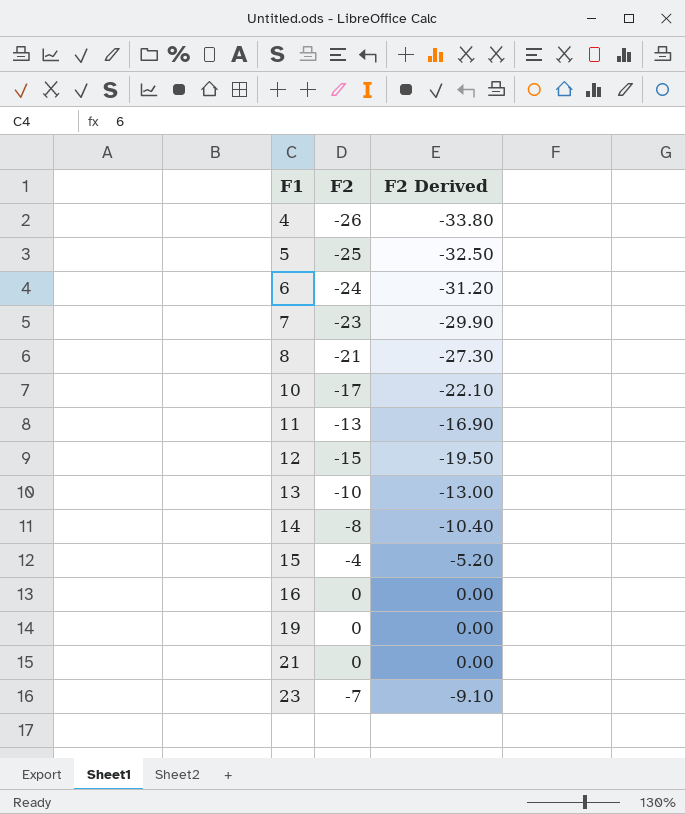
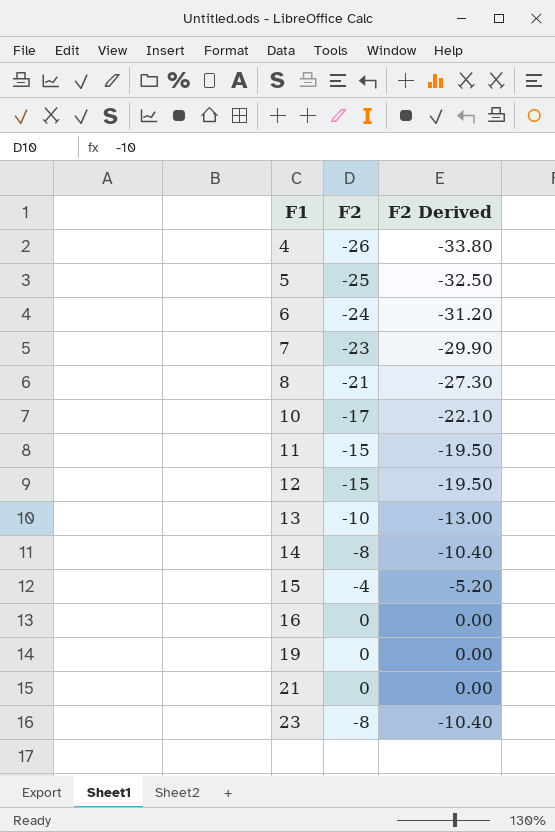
11 | F2: -13 -> -15
11 | F2 Derived: -16.90 -> -19.50
23 | F2: -7 -> -8
23 | F2 Derived: -9.10 -> -10.40

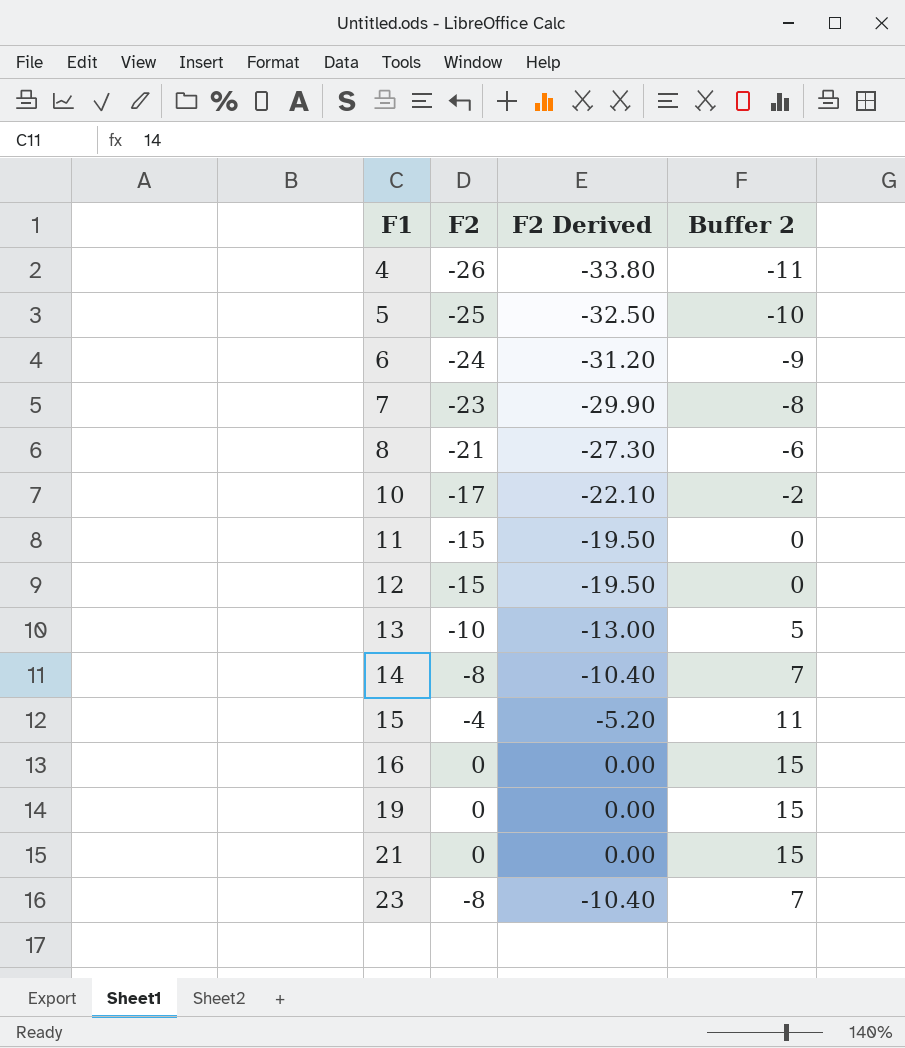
column Buffer 2 | formula: none -> [F2] + 15

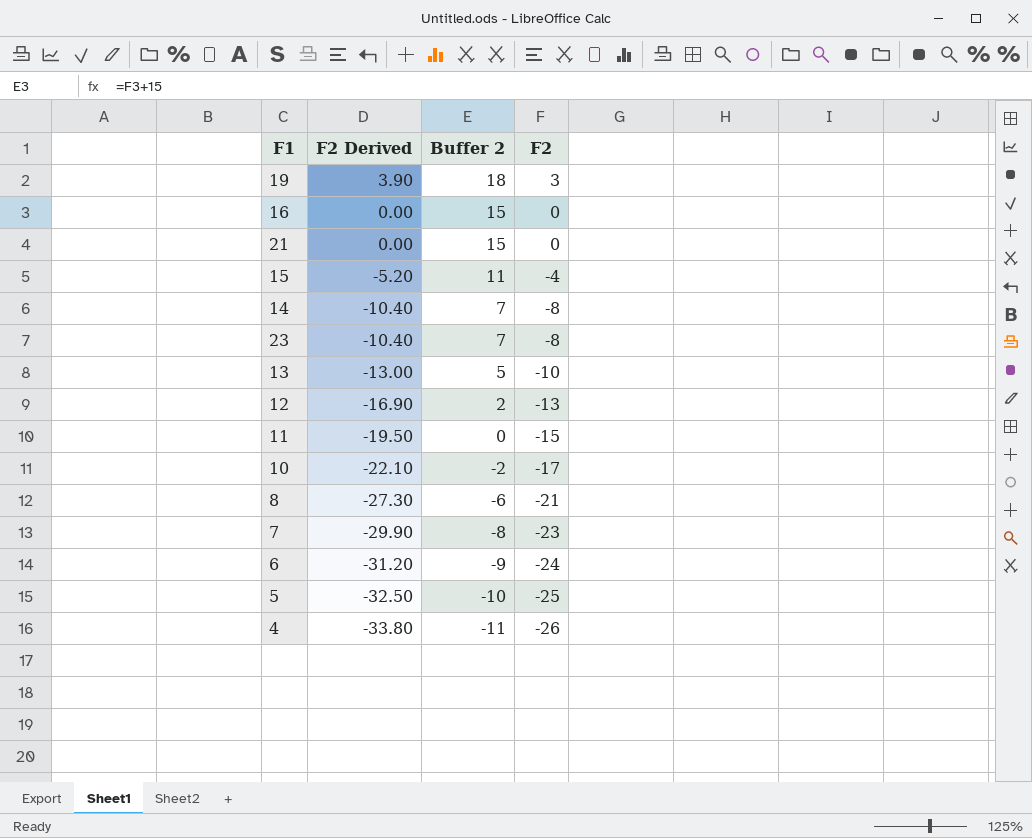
row order: F1 ascending -> F2 Derived descending
column F2 | position: 2 -> 4
19 | F2 Derived: 0.00 -> 3.90
19 | Buffer 2: 15 -> 18
19 | F2: 0 -> 3
12 | F2 Derived: -19.50 -> -16.90
12 | Buffer 2: 0 -> 2
12 | F2: -15 -> -13

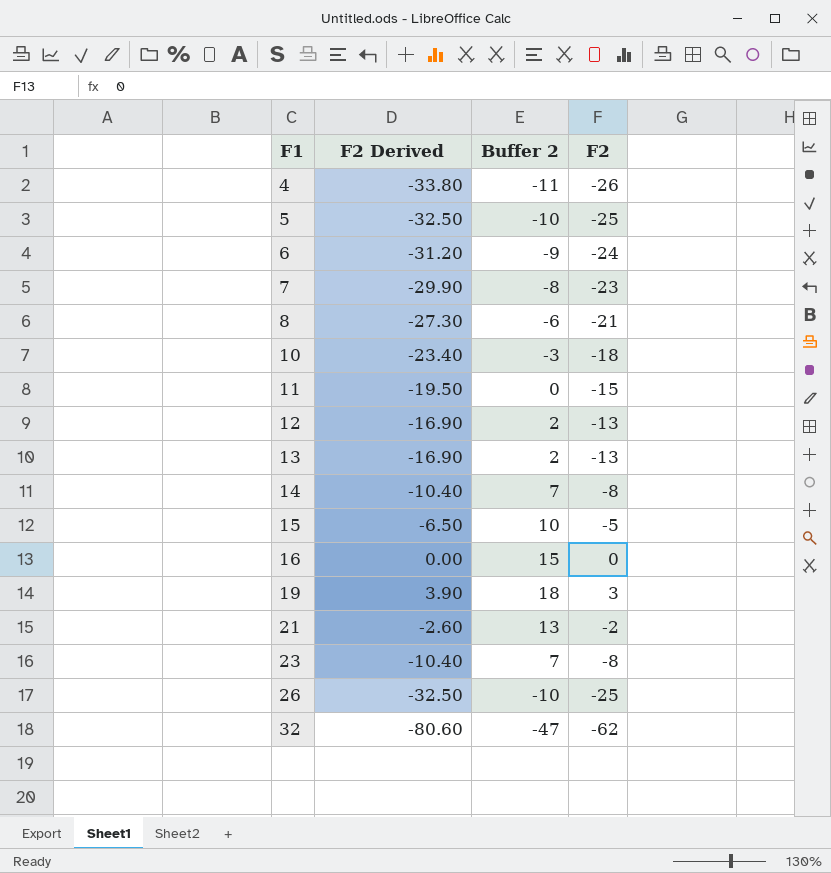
row order: F2 Derived descending -> F1 ascending
10 | F2 Derived: -22.10 -> -23.40
10 | Buffer 2: -2 -> -3
10 | F2: -17 -> -18
13 | F2 Derived: -13.00 -> -16.90
13 | Buffer 2: 5 -> 2
13 | F2: -10 -> -13
15 | F2 Derived: -5.20 -> -6.50
15 | Buffer 2: 11 -> 10
15 | F2: -4 -> -5
21 | F2 Derived: 0.00 -> -2.60
21 | Buffer 2: 15 -> 13
21 | F2: 0 -> -2
row 26: none -> -32.50 | -10 | -25
row 32: none -> -80.60 | -47 | -62

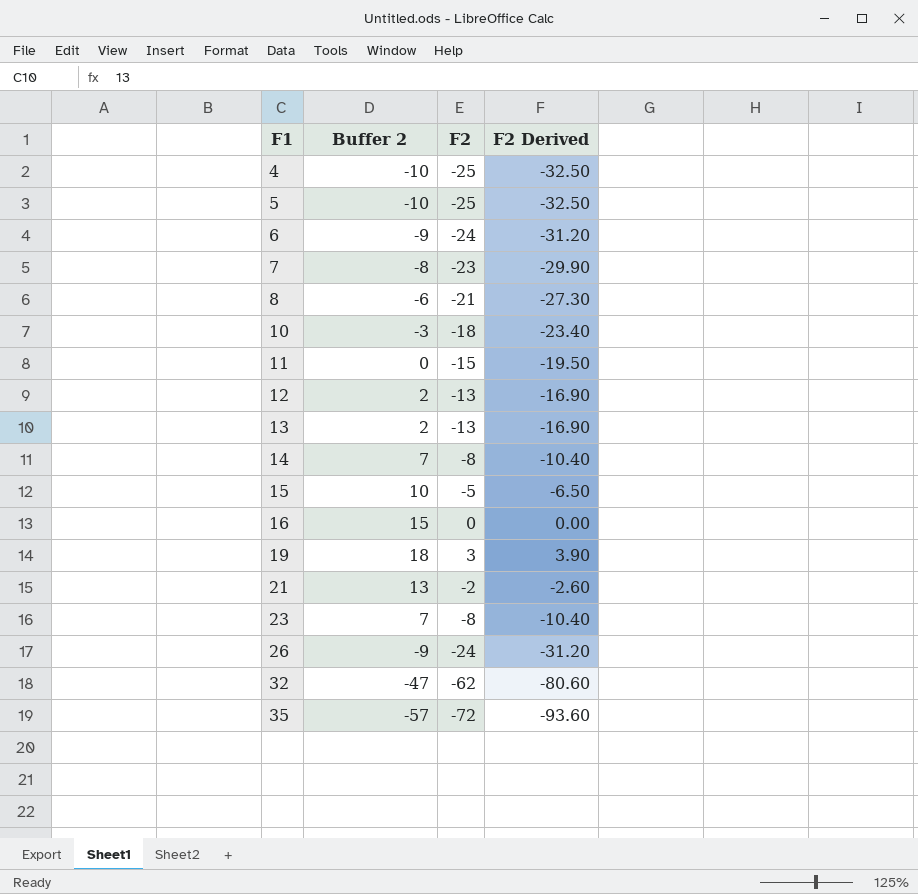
column F2 Derived | position: 2 -> 4
4 | Buffer 2: -11 -> -10
4 | F2: -26 -> -25
4 | F2 Derived: -33.80 -> -32.50
26 | Buffer 2: -10 -> -9
26 | F2: -25 -> -24
26 | F2 Derived: -32.50 -> -31.20
row 35: none -> -57 | -72 | -93.60

